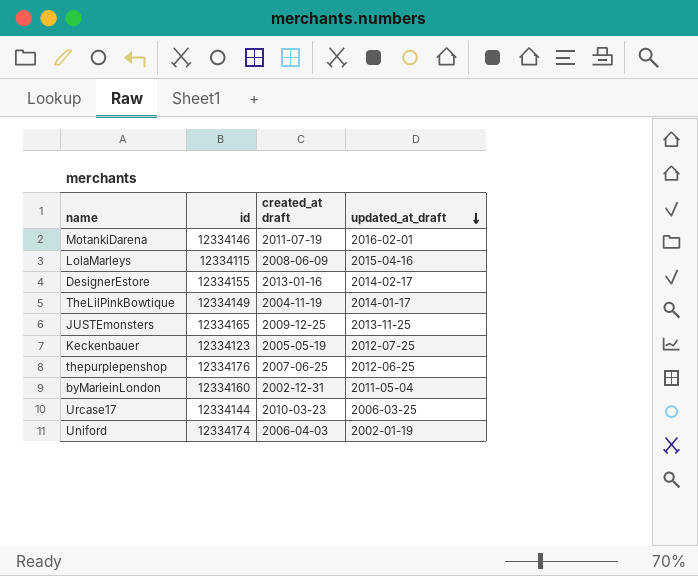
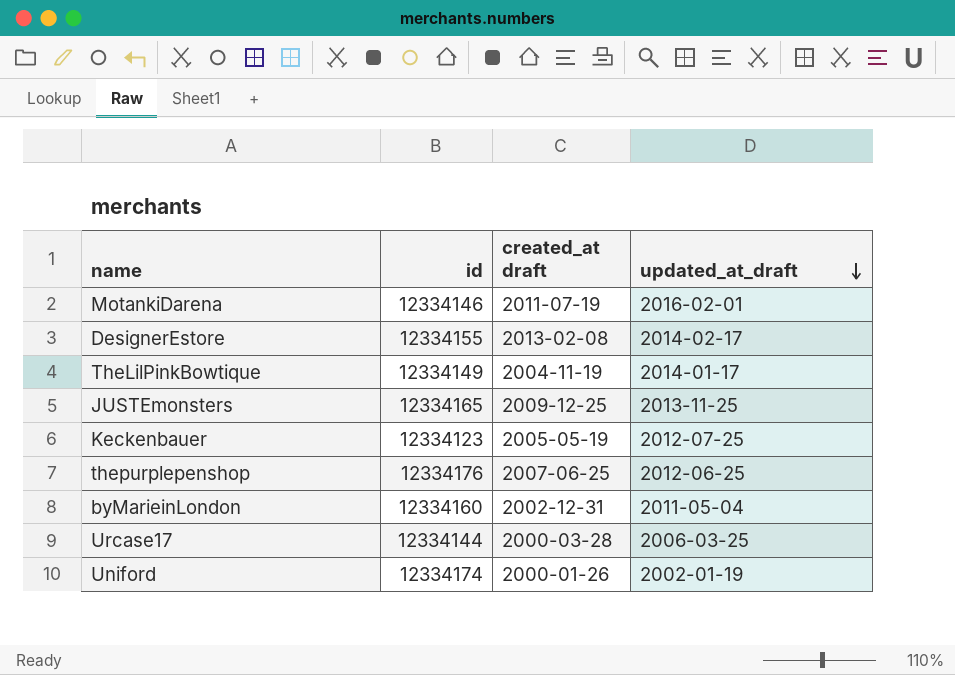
row LolaMarleys: 12334115 | 2008-06-09 | 2015-04-16 -> none
DesignerEstore | created_at draft: 2013-01-16 -> 2013-02-08
Urcase17 | created_at draft: 2010-03-23 -> 2000-03-28
Uniford | created_at draft: 2006-04-03 -> 2000-01-26

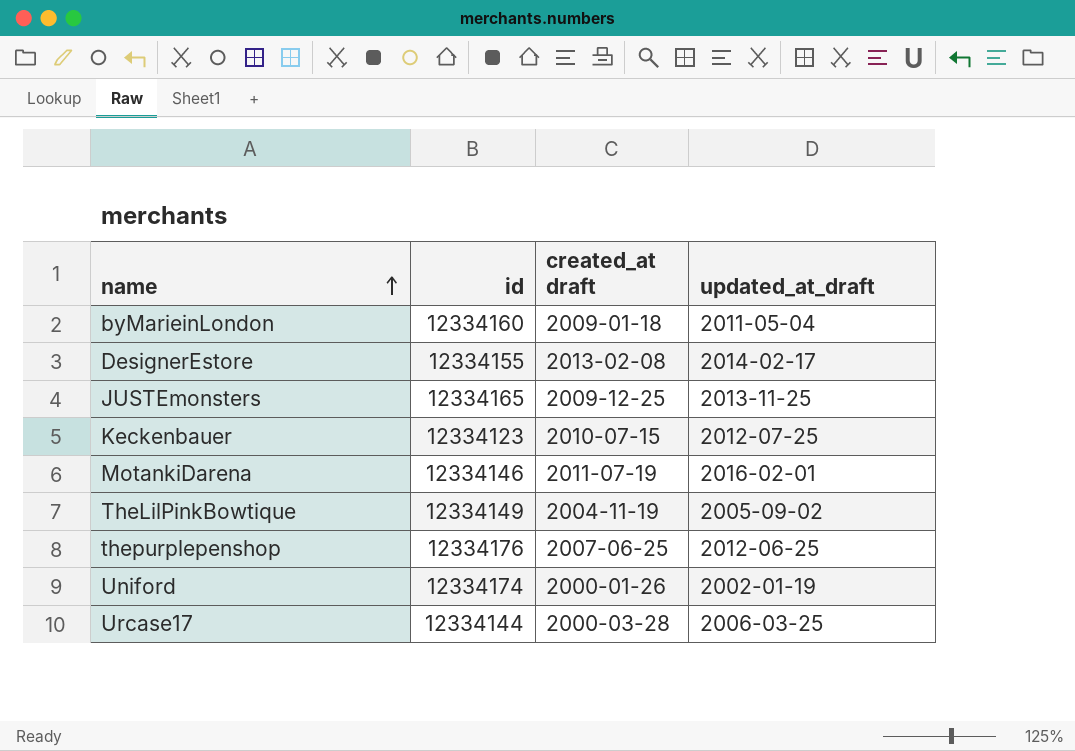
row order: updated_at_draft descending -> name ascending
byMarieinLondon | created_at draft: 2002-12-31 -> 2009-01-18
Keckenbauer | created_at draft: 2005-05-19 -> 2010-07-15
TheLilPinkBowtique | updated_at_draft: 2014-01-17 -> 2005-09-02

